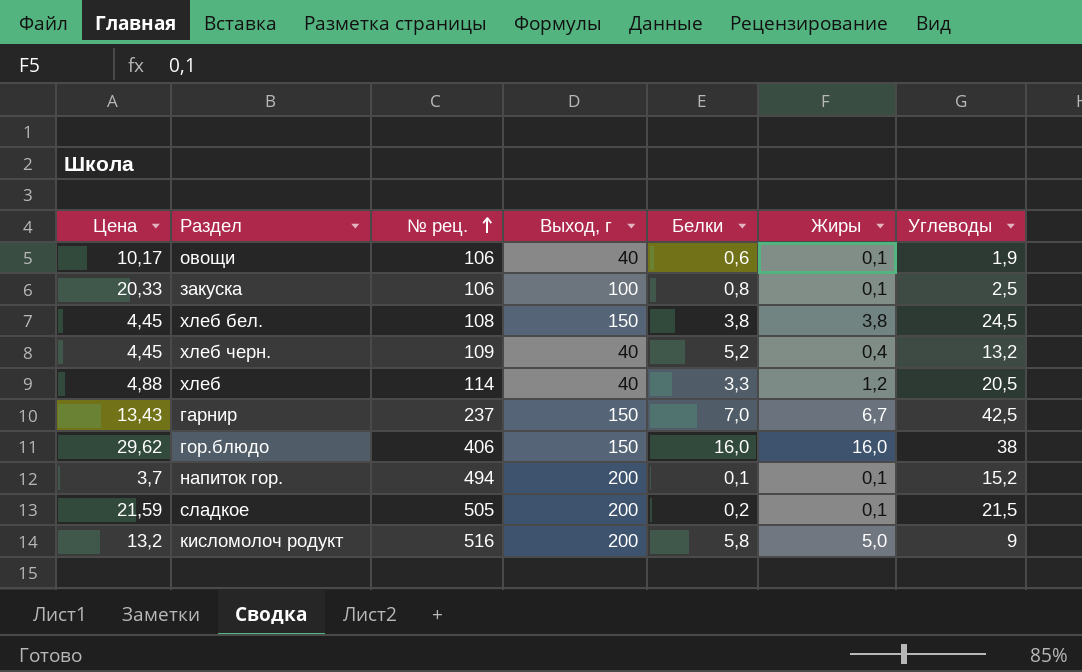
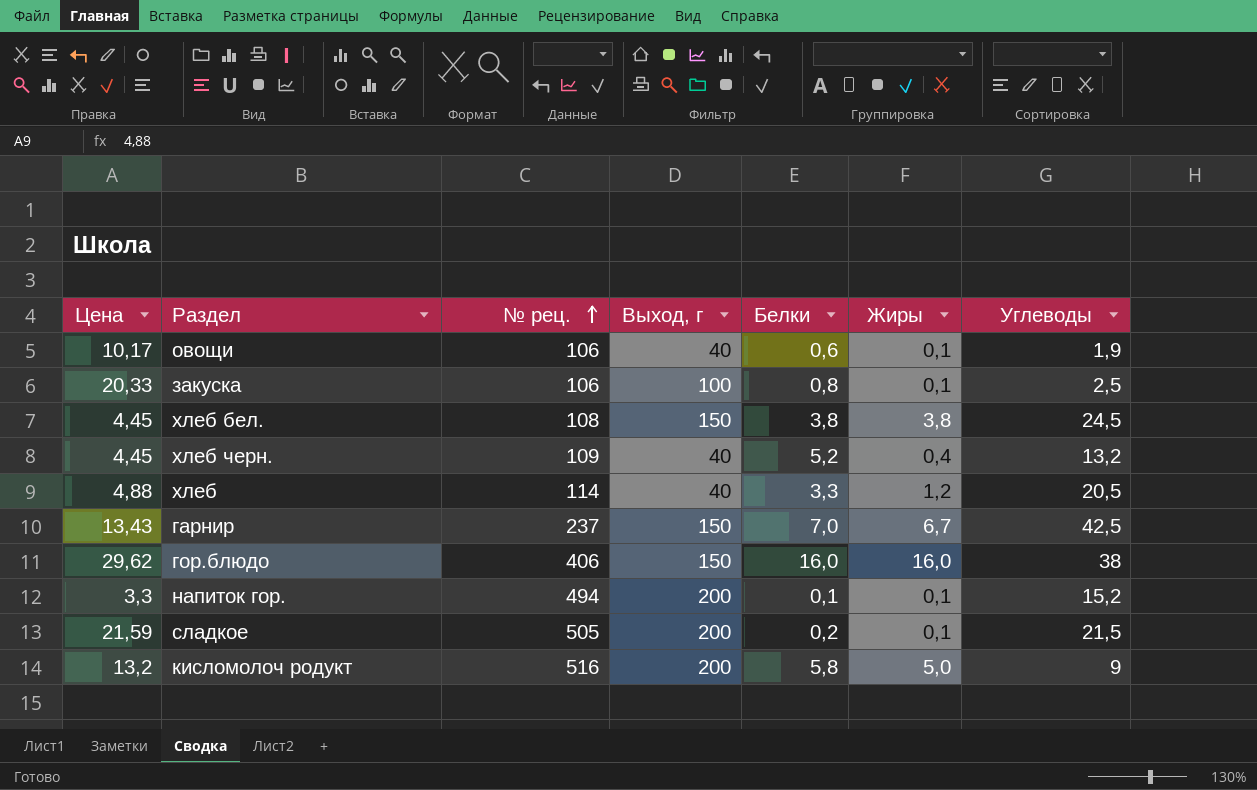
напиток гор. | Цена: 3,7 -> 3,3

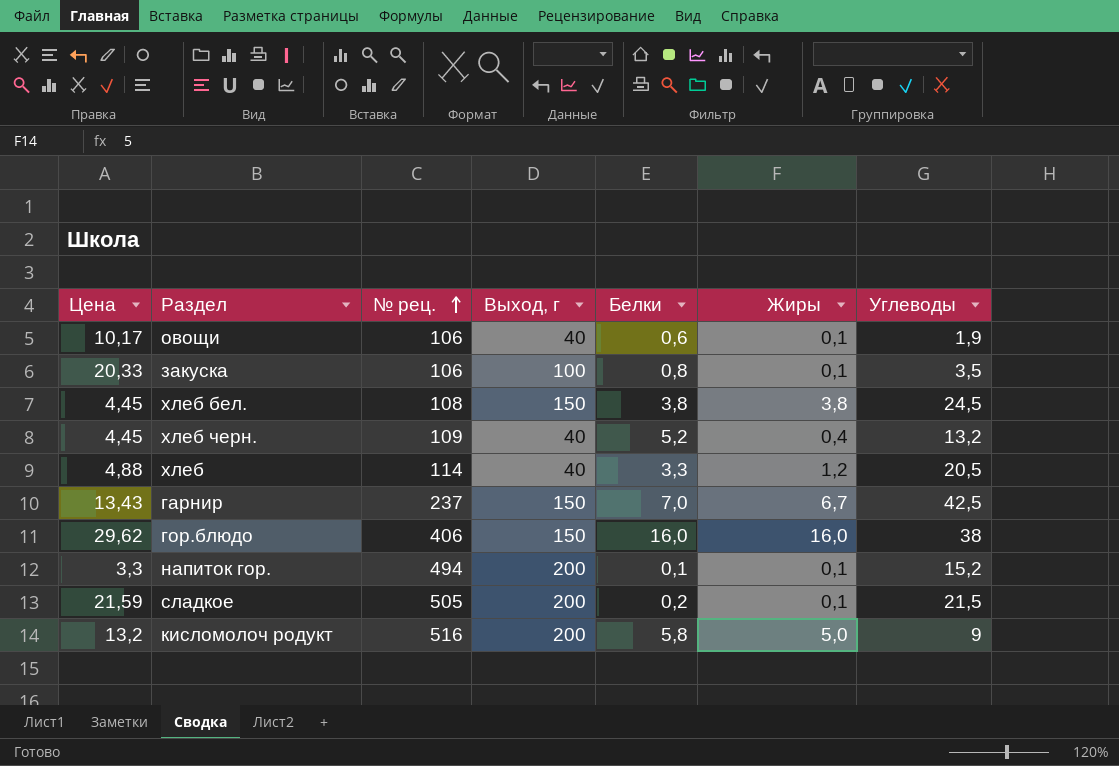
закуска | Углеводы: 2,5 -> 3,5

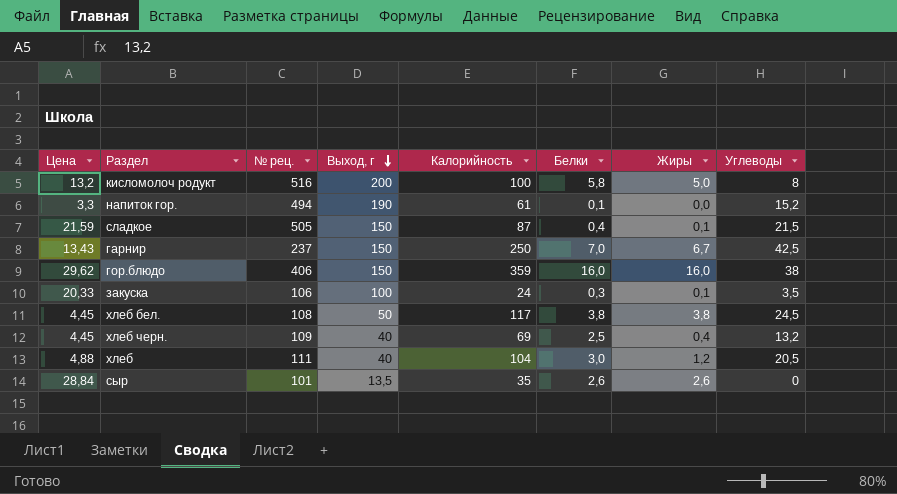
row order: № рец. ascending -> Выход, г descending
column Калорийность | position: none -> 5
row овощи: 10,17 | 106 | 40 | 0,6 | 0,1 | 1,9 -> none
кисломолоч родукт | Углеводы: 9 -> 8
напиток гор. | Выход, г: 200 -> 190
напиток гор. | Жиры: 0,1 -> 0,0
сладкое | Выход, г: 200 -> 150
сладкое | Белки: 0,2 -> 0,4
закуска | Белки: 0,8 -> 0,3
хлеб бел. | Выход, г: 150 -> 50
хлеб черн. | Белки: 5,2 -> 2,5
хлеб | № рец.: 114 -> 111
хлеб | Белки: 3,3 -> 3,0
row сыр: none -> 28,84 | 101 | 13,5 | 35 | 2,6 | 2,6 | 0

